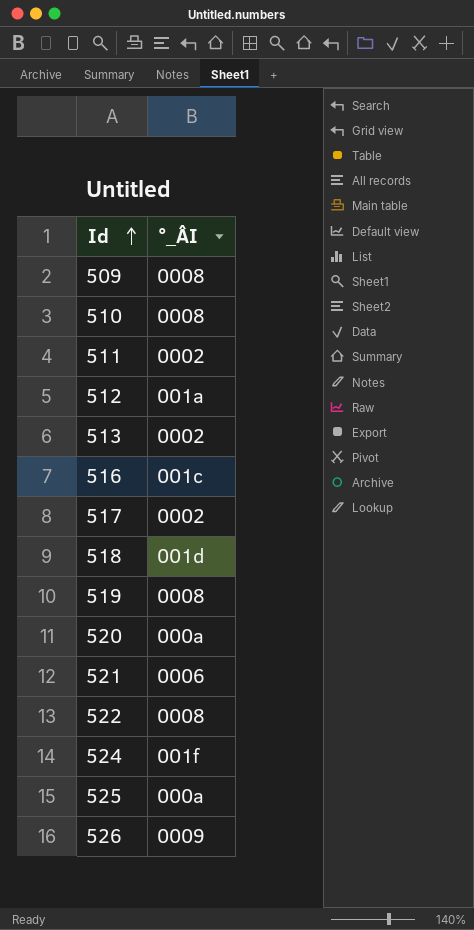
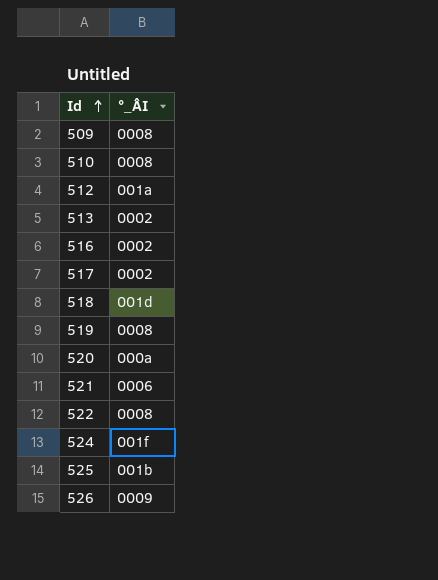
row 511: 0002 -> none
516 | °_ÂI: 001c -> 0002
525 | °_ÂI: 000a -> 001b

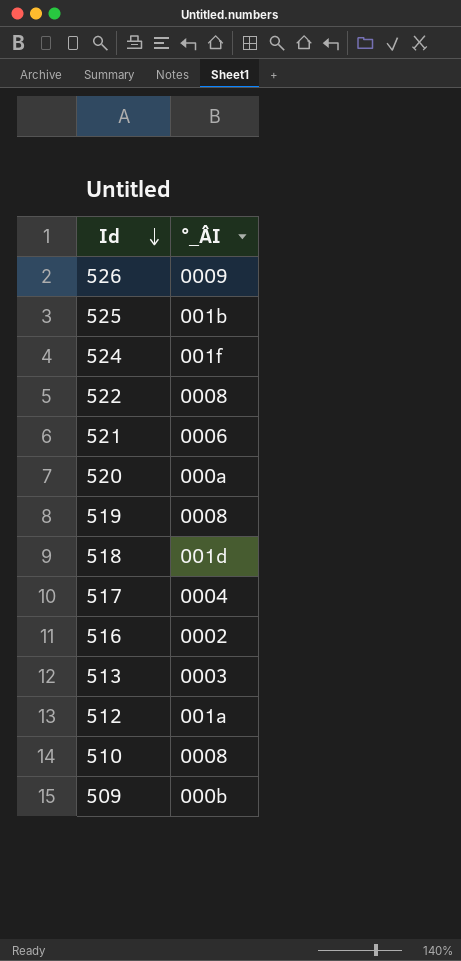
row order: Id ascending -> Id descending
517 | °_ÂI: 0002 -> 0004
513 | °_ÂI: 0002 -> 0003
509 | °_ÂI: 0008 -> 000b

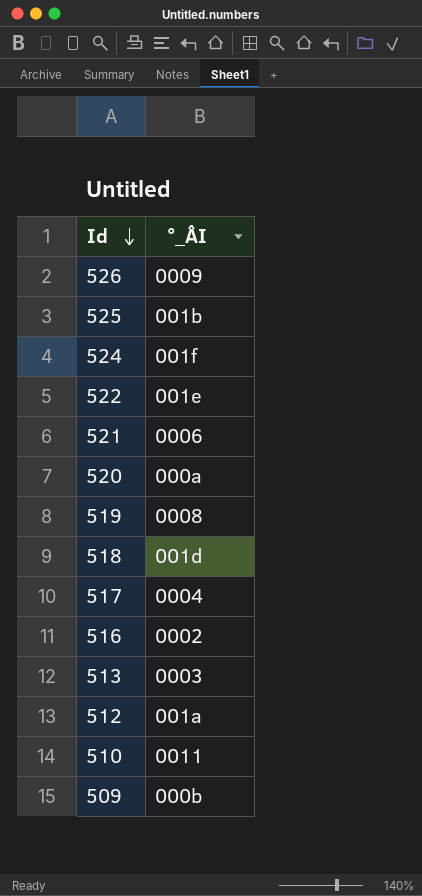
522 | °_ÂI: 0008 -> 001e
510 | °_ÂI: 0008 -> 0011

